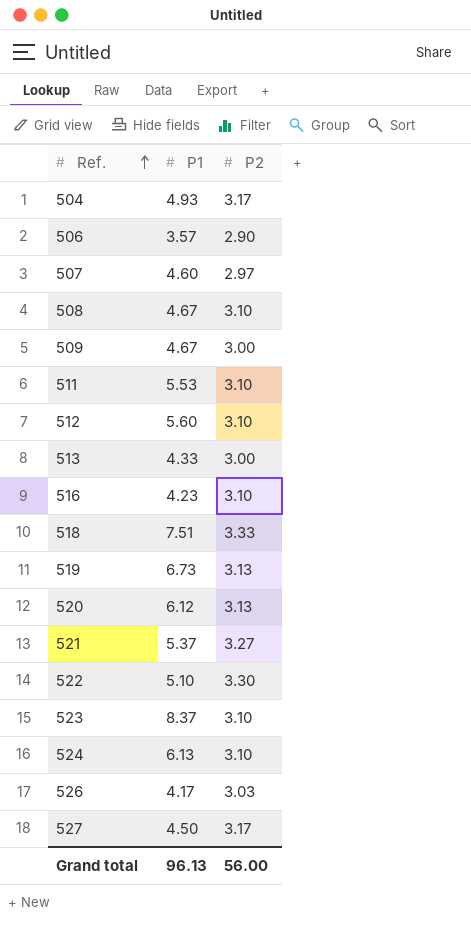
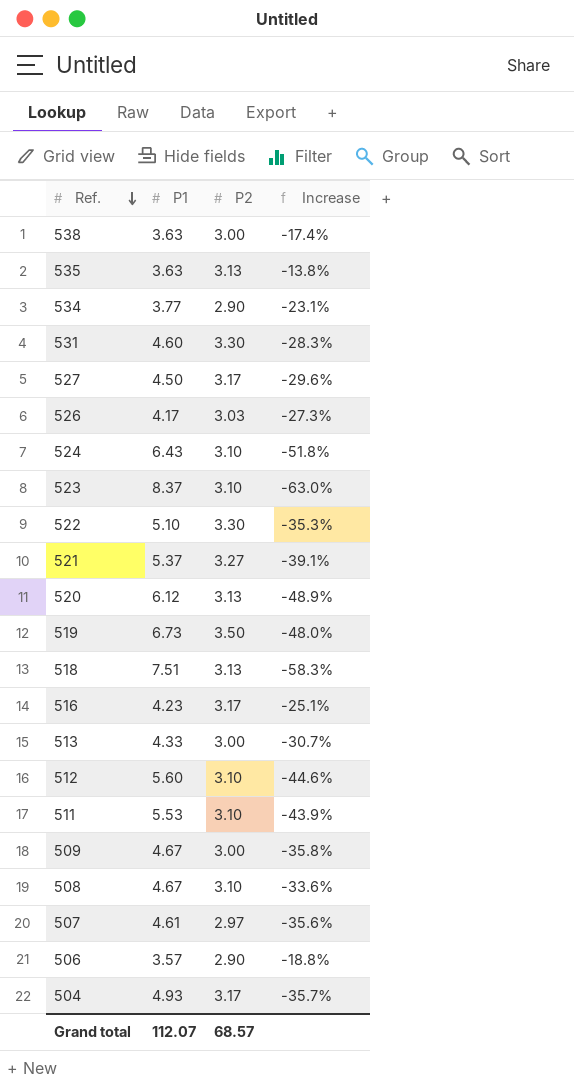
row order: Ref. ascending -> Ref. descending
column Increase | formula: none -> ([P2] - [P1]) / [P1]
row 538: none -> 3.63 | 3.00 | -17.4%
row 535: none -> 3.63 | 3.13 | -13.8%
row 534: none -> 3.77 | 2.90 | -23.1%
row 531: none -> 4.60 | 3.30 | -28.3%
524 | P1: 6.13 -> 6.43
519 | P2: 3.13 -> 3.50
518 | P2: 3.33 -> 3.13
516 | P2: 3.10 -> 3.17
507 | P1: 4.60 -> 4.61
Grand total | P1: 96.13 -> 112.07
Grand total | P2: 56.00 -> 68.57

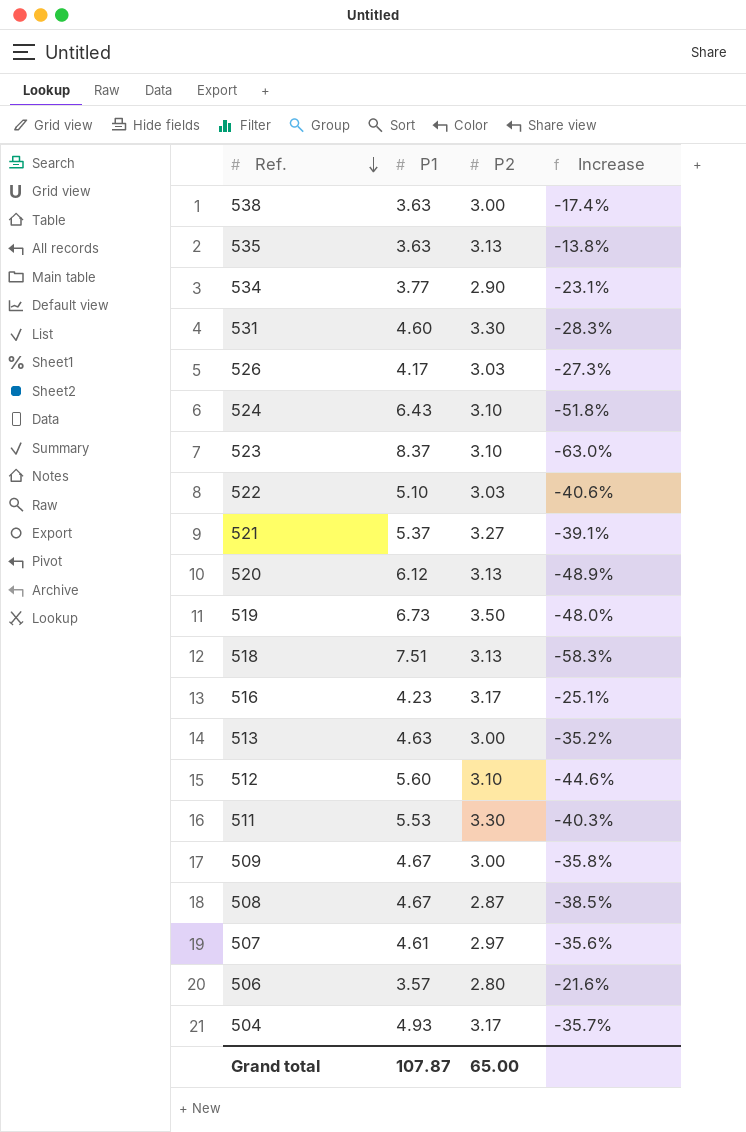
row 527: 4.50 | 3.17 | -29.6% -> none
522 | P2: 3.30 -> 3.03
522 | Increase: -35.3% -> -40.6%
513 | P1: 4.33 -> 4.63
513 | Increase: -30.7% -> -35.2%
511 | P2: 3.10 -> 3.30
511 | Increase: -43.9% -> -40.3%
508 | P2: 3.10 -> 2.87
508 | Increase: -33.6% -> -38.5%
506 | P2: 2.90 -> 2.80
506 | Increase: -18.8% -> -21.6%
Grand total | P1: 112.07 -> 107.87
Grand total | P2: 68.57 -> 65.00

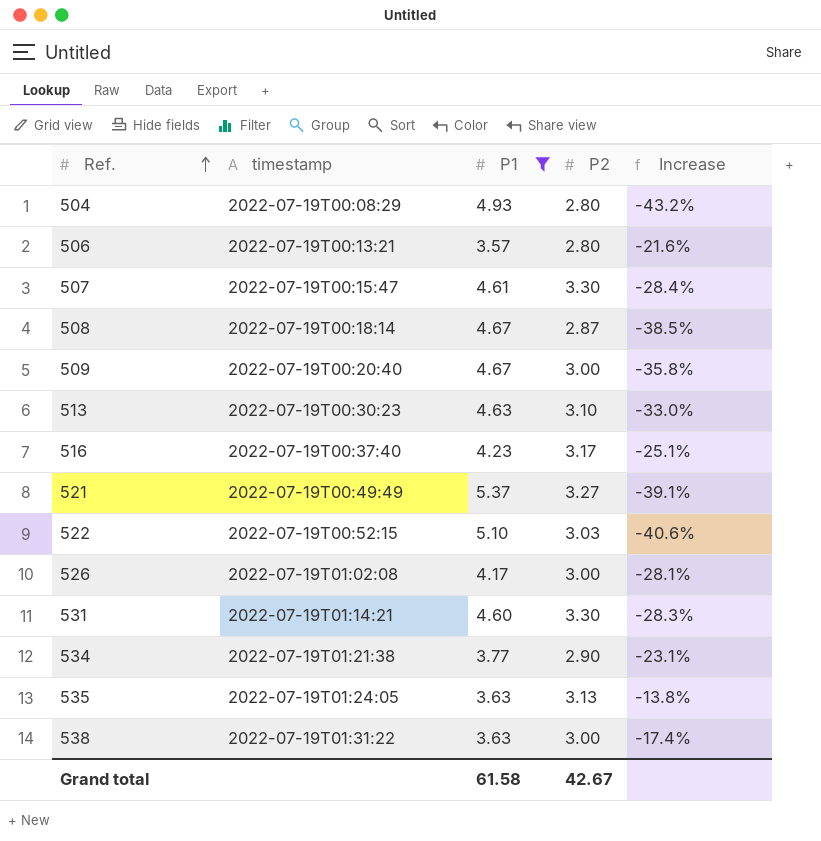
filter: none -> P1 <= 5.37
row order: Ref. descending -> Ref. ascending
column timestamp | position: none -> 2
504 | P2: 3.17 -> 2.80
504 | Increase: -35.7% -> -43.2%
507 | P2: 2.97 -> 3.30
507 | Increase: -35.6% -> -28.4%
513 | P2: 3.00 -> 3.10
513 | Increase: -35.2% -> -33.0%
526 | P2: 3.03 -> 3.00
526 | Increase: -27.3% -> -28.1%
Grand total | P1: 107.87 -> 61.58
Grand total | P2: 65.00 -> 42.67

